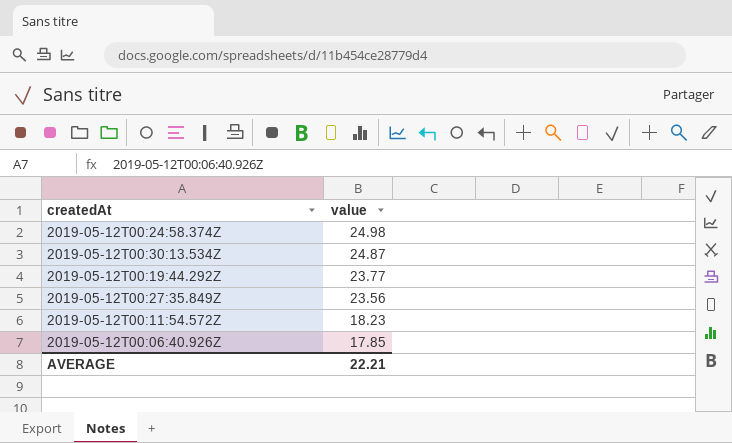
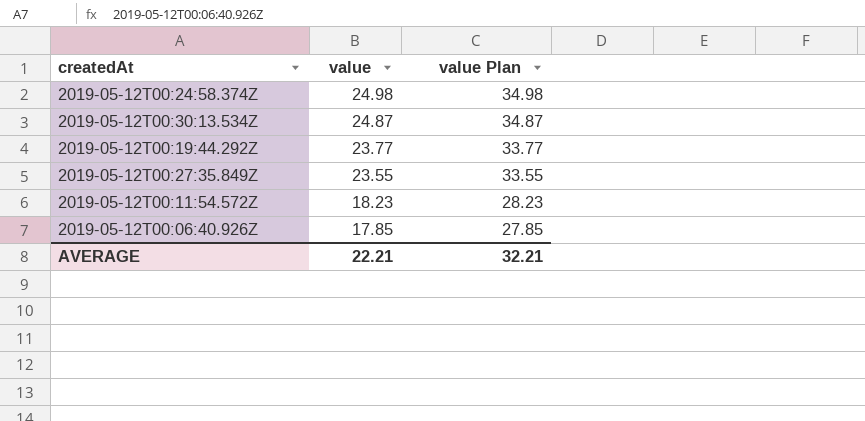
column value Plan | formula: none -> [value] + 10
2019-05-12T00:27:35.849Z | value: 23.56 -> 23.55

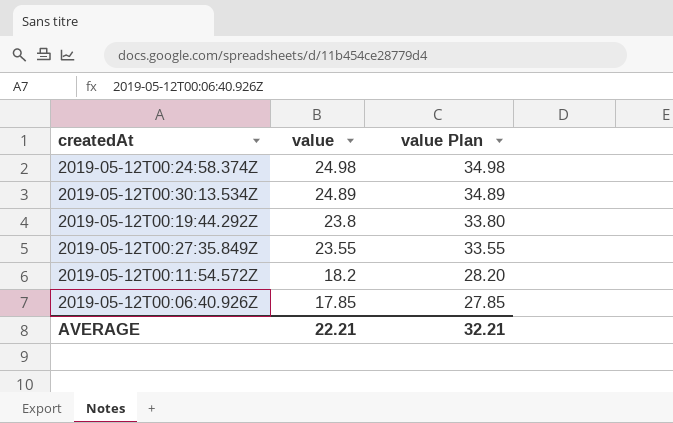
2019-05-12T00:30:13.534Z | value: 24.87 -> 24.89
2019-05-12T00:30:13.534Z | value Plan: 34.87 -> 34.89
2019-05-12T00:19:44.292Z | value: 23.77 -> 23.8
2019-05-12T00:19:44.292Z | value Plan: 33.77 -> 33.80
2019-05-12T00:11:54.572Z | value: 18.23 -> 18.2
2019-05-12T00:11:54.572Z | value Plan: 28.23 -> 28.20

